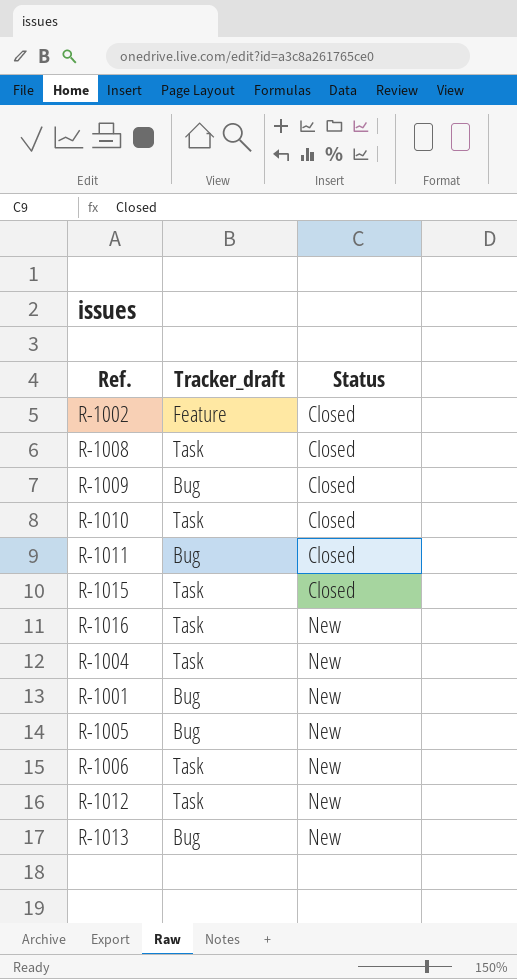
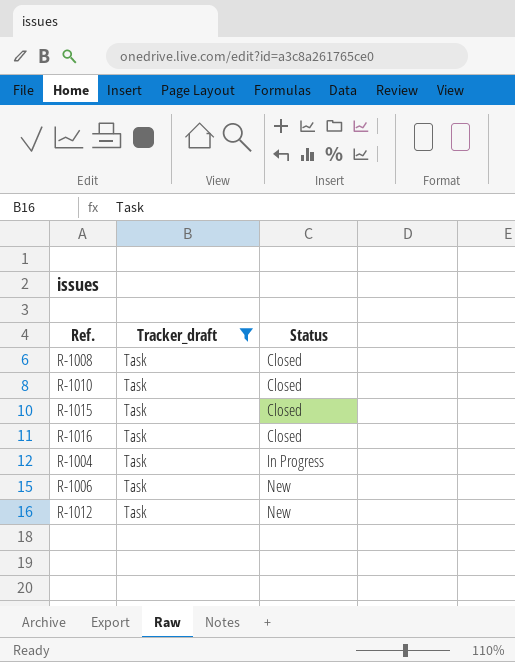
filter: none -> Tracker_draft = Task
R-1016 | Status: New -> Closed
R-1004 | Status: New -> In Progress

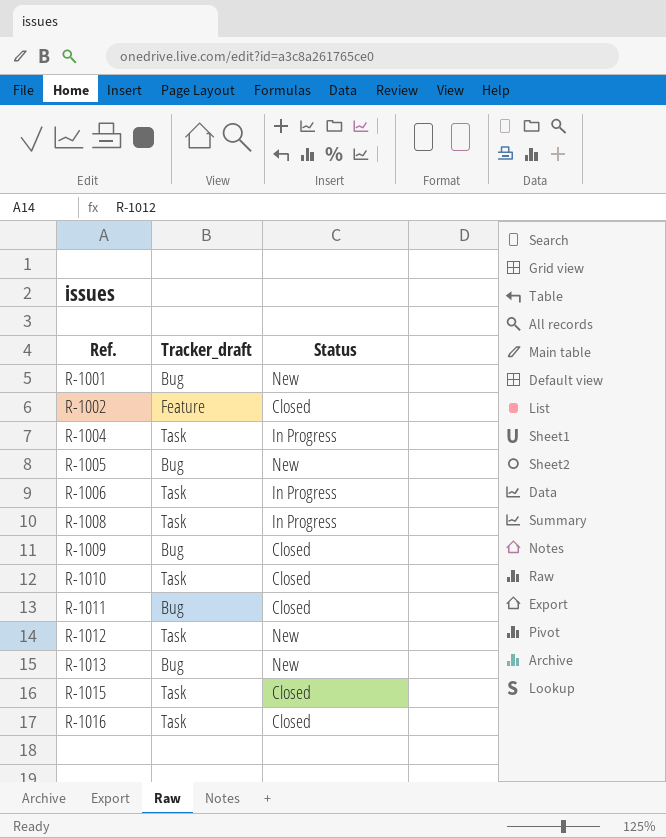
filter: Tracker_draft = Task -> none
row order: Status ascending -> Ref. ascending
R-1006 | Status: New -> In Progress
R-1008 | Status: Closed -> In Progress

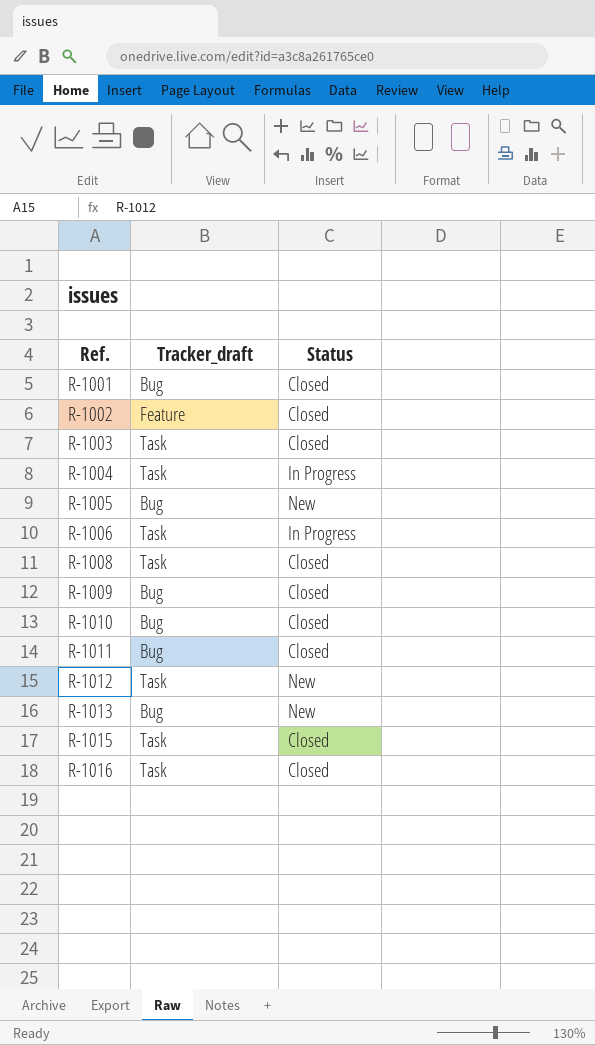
R-1001 | Status: New -> Closed
row R-1003: none -> Task | Closed
R-1008 | Status: In Progress -> Closed
R-1010 | Tracker_draft: Task -> Bug

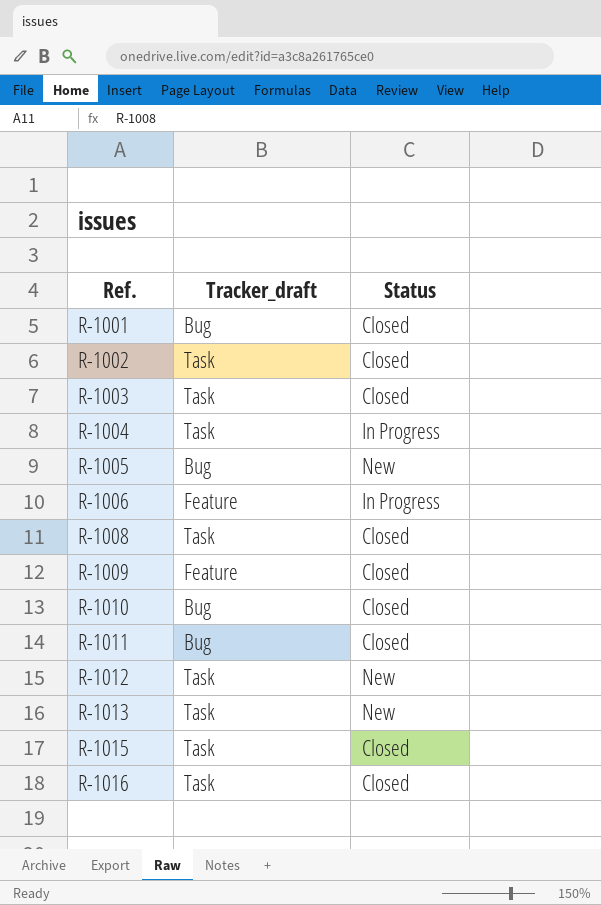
R-1002 | Tracker_draft: Feature -> Task
R-1006 | Tracker_draft: Task -> Feature
R-1009 | Tracker_draft: Bug -> Feature
R-1013 | Tracker_draft: Bug -> Task

